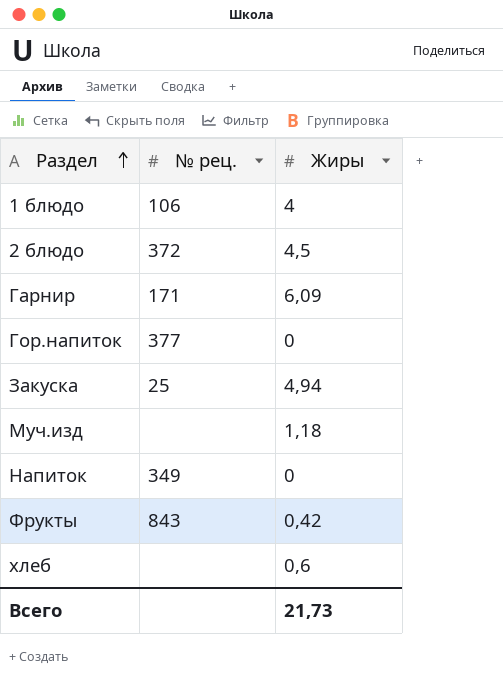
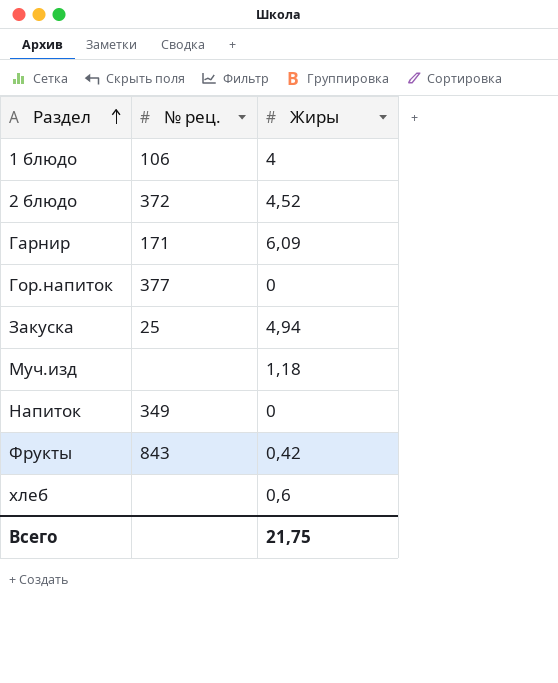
2 блюдо | Жиры: 4,5 -> 4,52
Всего | Жиры: 21,73 -> 21,75

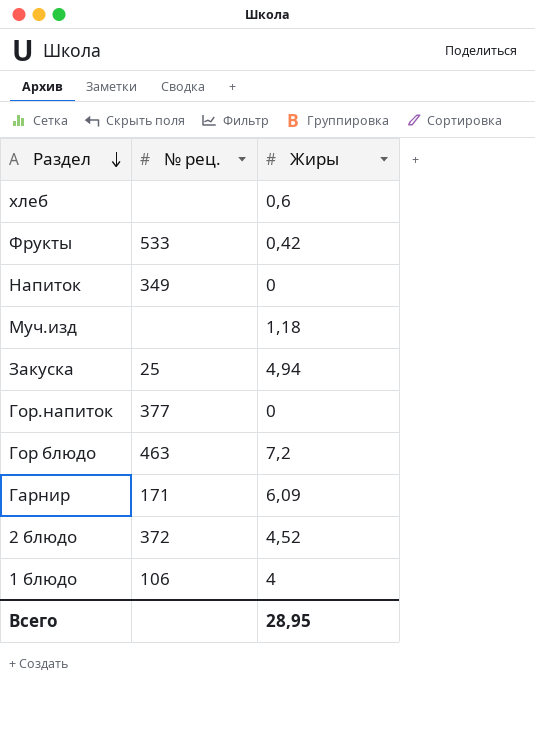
row order: Раздел ascending -> Раздел descending
Фрукты | № рец.: 843 -> 533
row Гор блюдо: none -> 463 | 7,2
Всего | Жиры: 21,75 -> 28,95

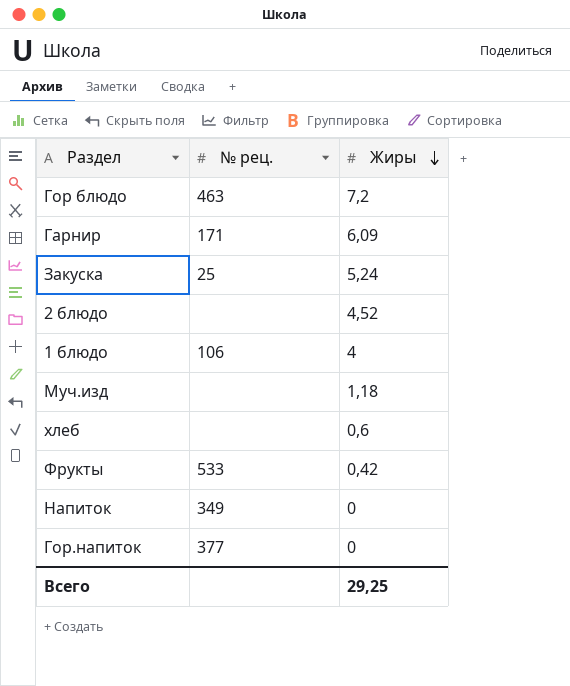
row order: Раздел descending -> Жиры descending
Закуска | Жиры: 4,94 -> 5,24
2 блюдо | № рец.: 372 -> none
Всего | Жиры: 28,95 -> 29,25

